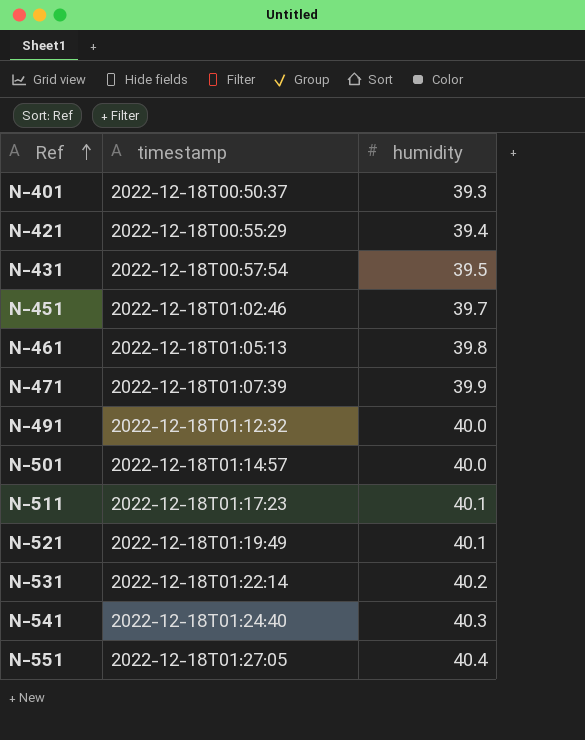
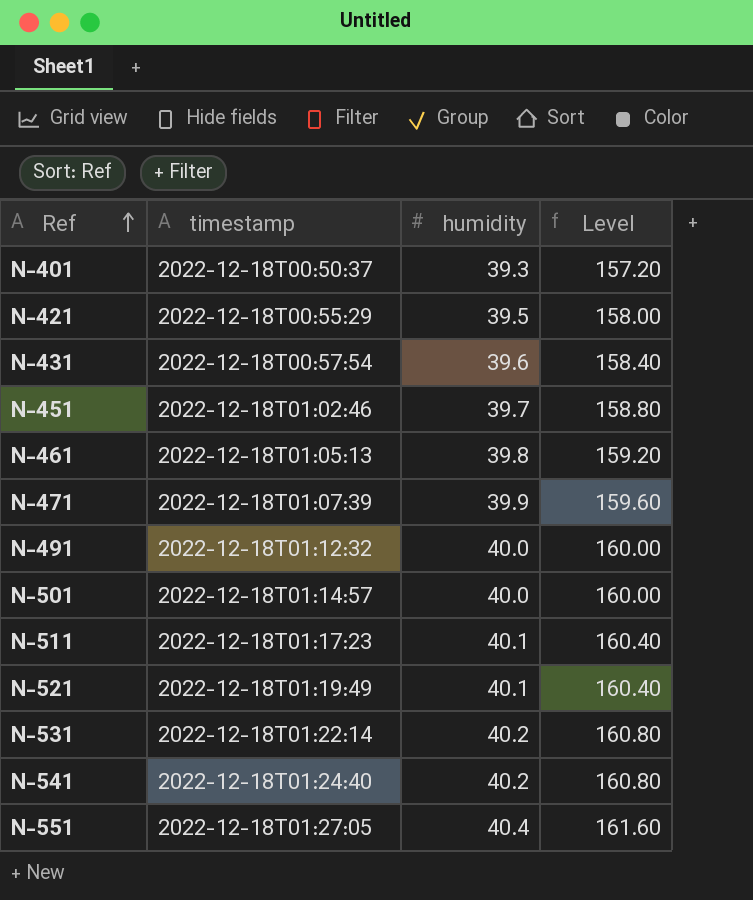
column Level | formula: none -> [humidity] * 4
N-421 | humidity: 39.4 -> 39.5
N-431 | humidity: 39.5 -> 39.6
N-541 | humidity: 40.3 -> 40.2

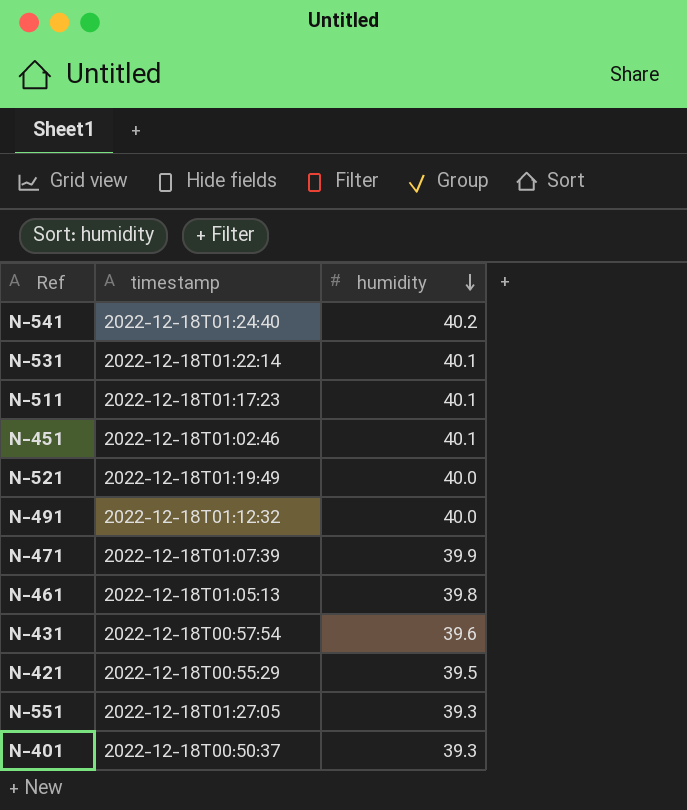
row order: Ref ascending -> humidity descending
column Level | formula: [humidity] * 4 -> none
row N-501: 2022-12-18T01:14:57 | 40.0 | 160.00 -> none
N-531 | humidity: 40.2 -> 40.1
N-451 | humidity: 39.7 -> 40.1
N-521 | humidity: 40.1 -> 40.0
N-551 | humidity: 40.4 -> 39.3

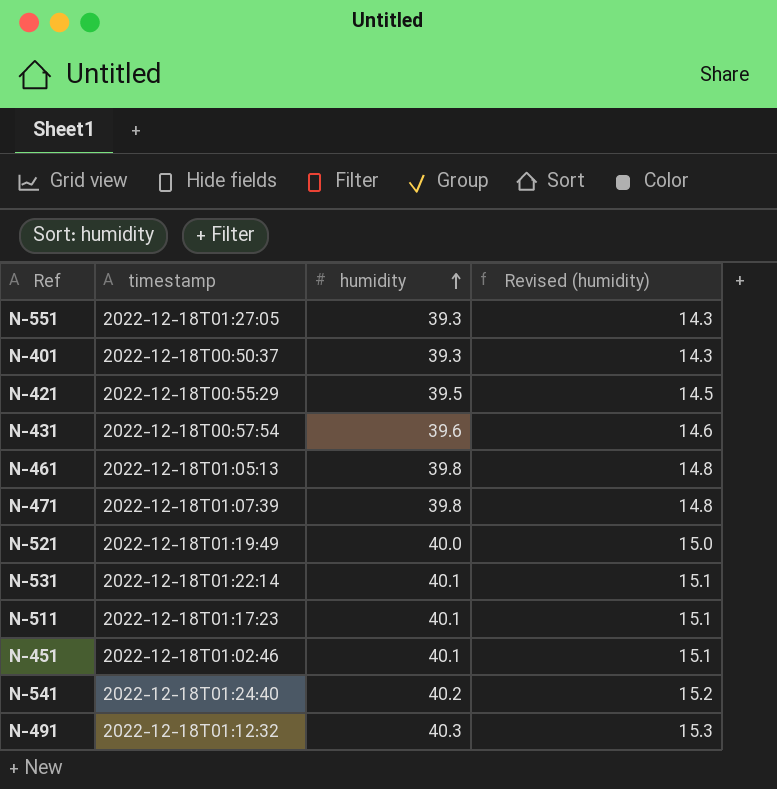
row order: humidity descending -> humidity ascending
column Revised (humidity) | formula: none -> [humidity] - 25
N-471 | humidity: 39.9 -> 39.8
N-491 | humidity: 40.0 -> 40.3

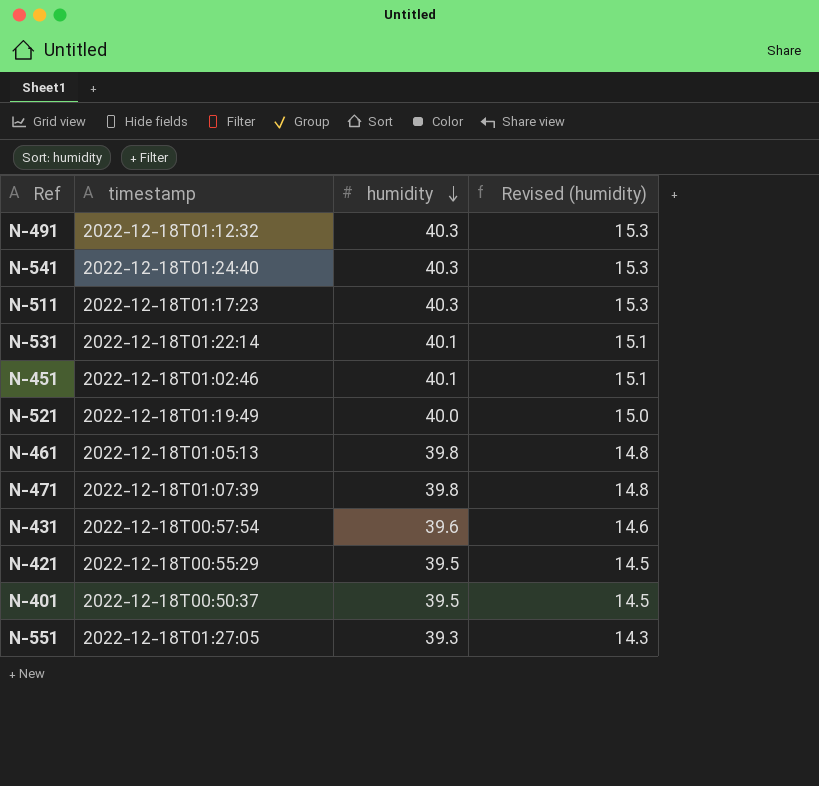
row order: humidity ascending -> humidity descending
N-541 | humidity: 40.2 -> 40.3
N-541 | Revised (humidity): 15.2 -> 15.3
N-511 | humidity: 40.1 -> 40.3
N-511 | Revised (humidity): 15.1 -> 15.3
N-401 | humidity: 39.3 -> 39.5
N-401 | Revised (humidity): 14.3 -> 14.5

